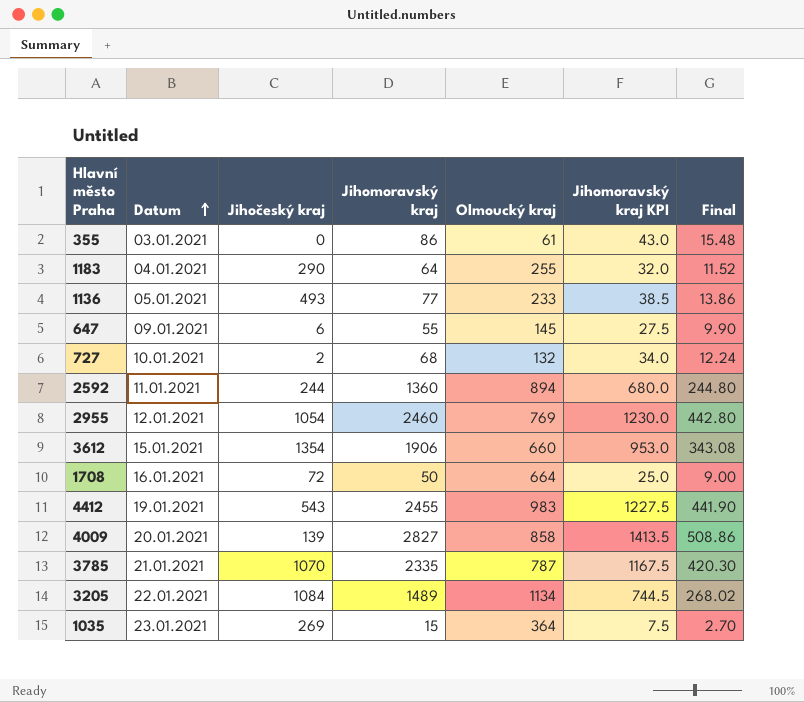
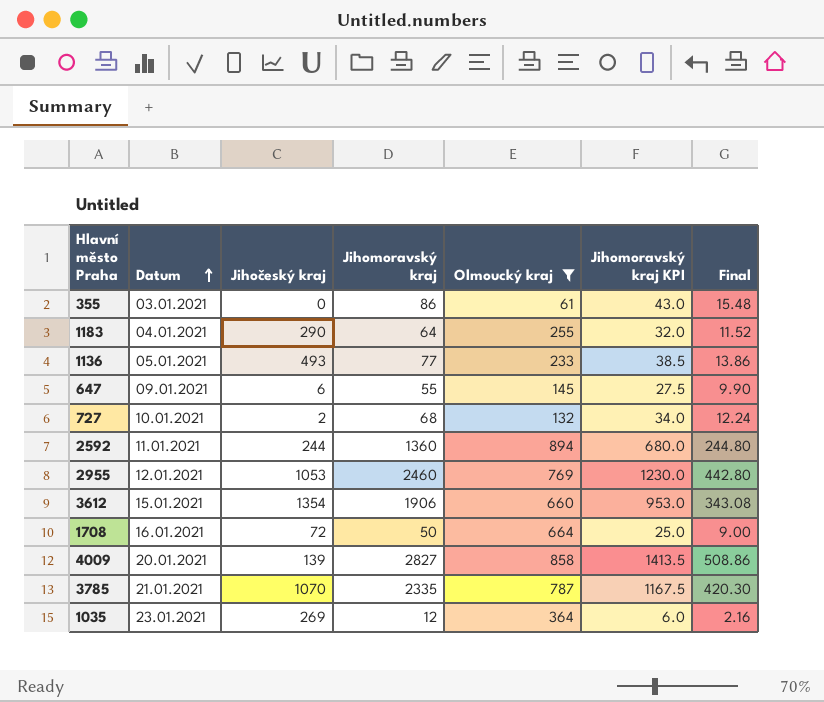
filter: none -> Olmoucký kraj <= 894
2955 | Jihočeský kraj: 1054 -> 1053
1035 | Jihomoravský kraj: 15 -> 12
1035 | Jihomoravský kraj KPI: 7.5 -> 6.0
1035 | Final: 2.70 -> 2.16

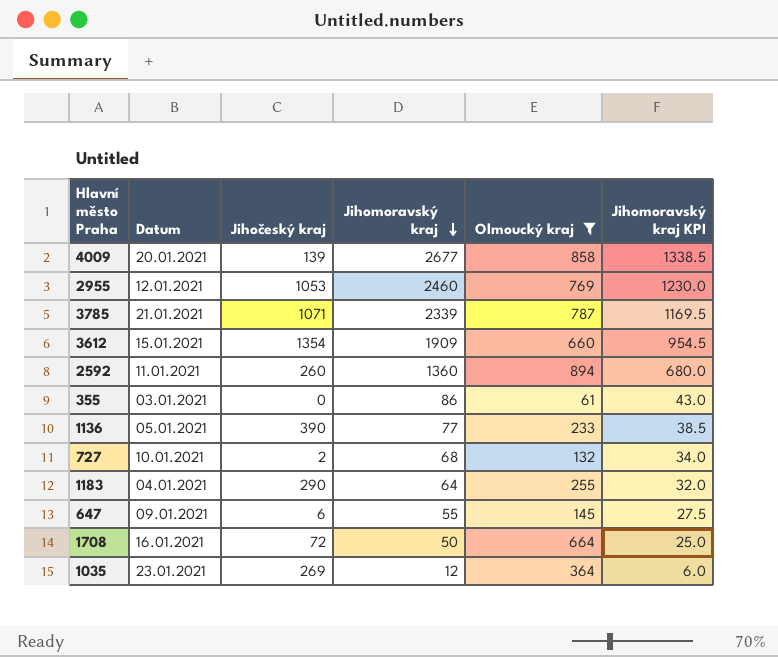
row order: Datum ascending -> Jihomoravský kraj descending
column Final | formula: [Jihomoravský kraj] * 0.18 -> none
4009 | Jihomoravský kraj: 2827 -> 2677
4009 | Jihomoravský kraj KPI: 1413.5 -> 1338.5
3785 | Jihočeský kraj: 1070 -> 1071
3785 | Jihomoravský kraj: 2335 -> 2339
3785 | Jihomoravský kraj KPI: 1167.5 -> 1169.5
3612 | Jihomoravský kraj: 1906 -> 1909
3612 | Jihomoravský kraj KPI: 953.0 -> 954.5
2592 | Jihočeský kraj: 244 -> 260
1136 | Jihočeský kraj: 493 -> 390

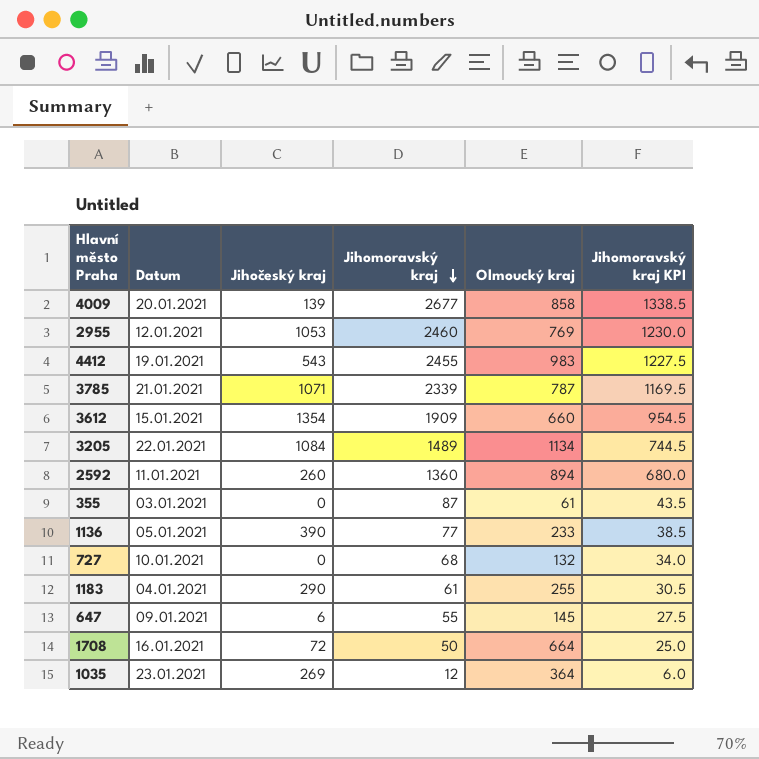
filter: Olmoucký kraj <= 894 -> none
355 | Jihomoravský kraj: 86 -> 87
355 | Jihomoravský kraj KPI: 43.0 -> 43.5
727 | Jihočeský kraj: 2 -> 0
1183 | Jihomoravský kraj: 64 -> 61
1183 | Jihomoravský kraj KPI: 32.0 -> 30.5

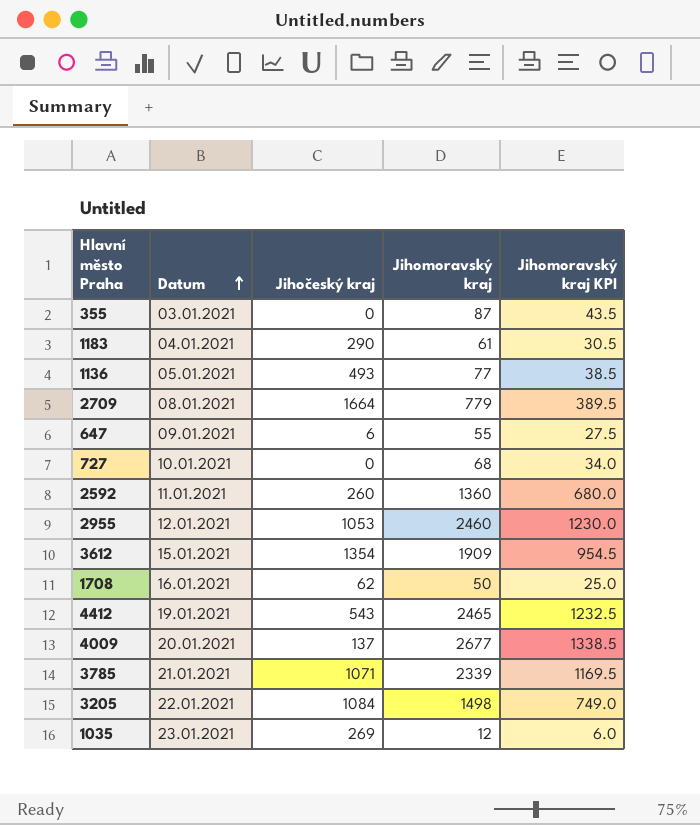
row order: Jihomoravský kraj descending -> Datum ascending
column Olmoucký kraj | position: 5 -> none
1136 | Jihočeský kraj: 390 -> 493
row 2709: none -> 08.01.2021 | 1664 | 779 | 389.5
1708 | Jihočeský kraj: 72 -> 62
4412 | Jihomoravský kraj: 2455 -> 2465
4412 | Jihomoravský kraj KPI: 1227.5 -> 1232.5
4009 | Jihočeský kraj: 139 -> 137
3205 | Jihomoravský kraj: 1489 -> 1498
3205 | Jihomoravský kraj KPI: 744.5 -> 749.0

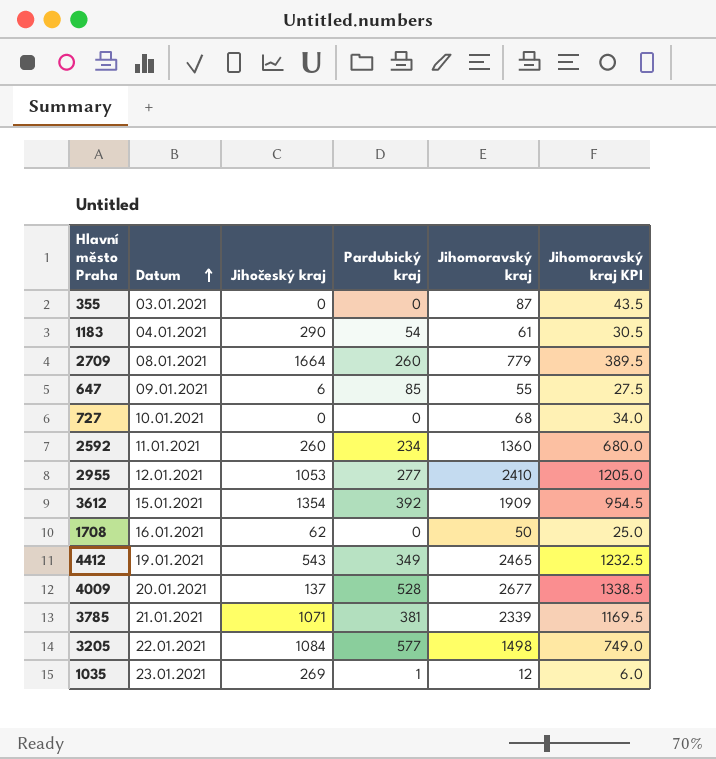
column Pardubický kraj | position: none -> 4
row 1136: 05.01.2021 | 493 | 77 | 38.5 -> none
2955 | Jihomoravský kraj: 2460 -> 2410
2955 | Jihomoravský kraj KPI: 1230.0 -> 1205.0

